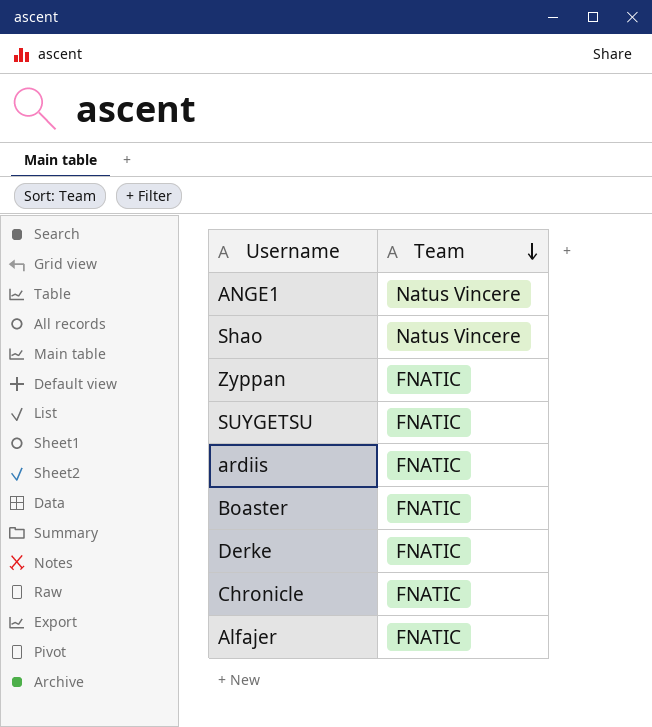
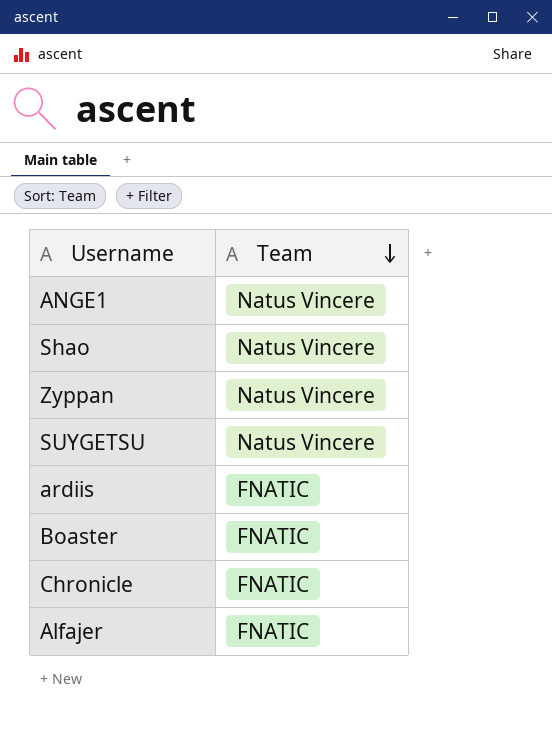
row Derke: FNATIC -> none
Zyppan | Team: FNATIC -> Natus Vincere
SUYGETSU | Team: FNATIC -> Natus Vincere

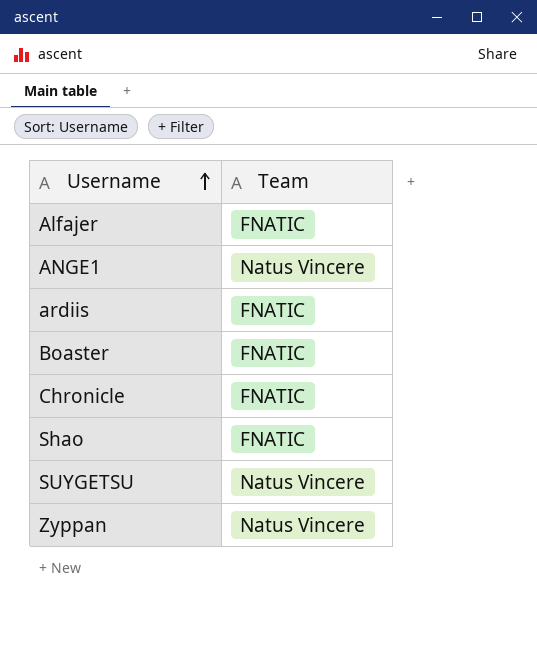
row order: Team descending -> Username ascending
Shao | Team: Natus Vincere -> FNATIC

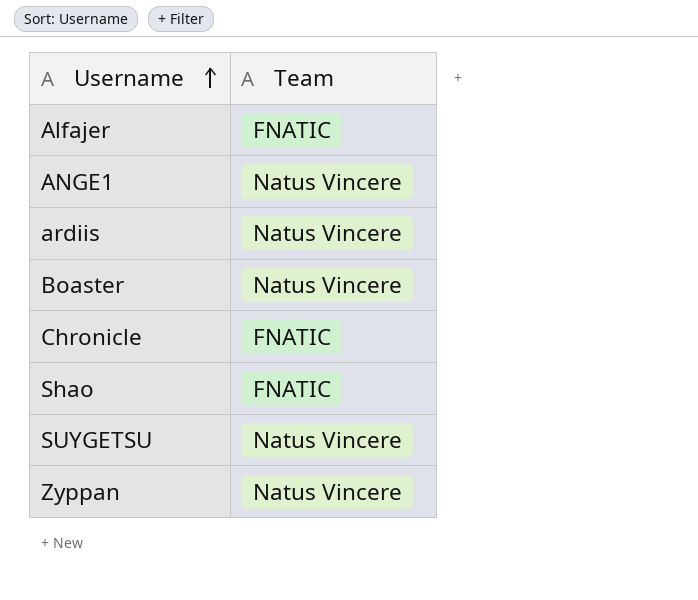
ardiis | Team: FNATIC -> Natus Vincere
Boaster | Team: FNATIC -> Natus Vincere

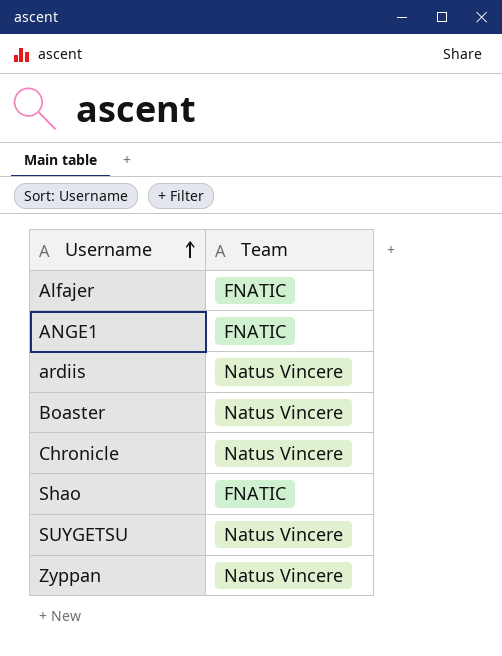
ANGE1 | Team: Natus Vincere -> FNATIC
Chronicle | Team: FNATIC -> Natus Vincere

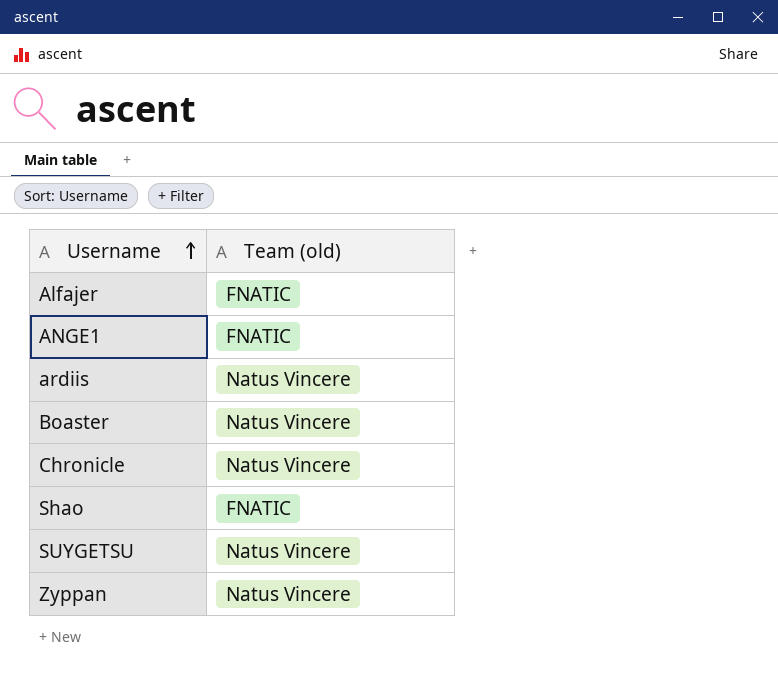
column name: Team -> Team (old)

